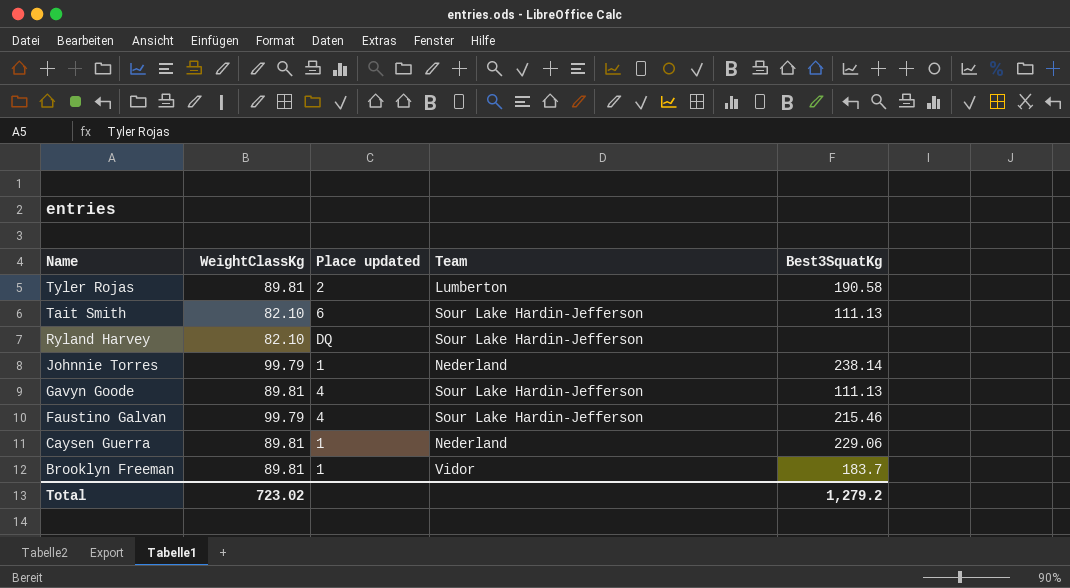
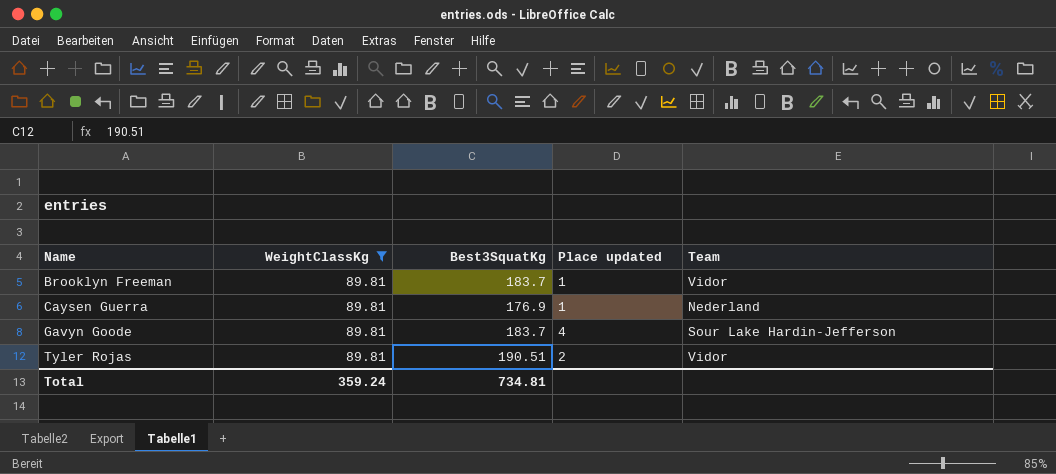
filter: none -> WeightClassKg = 89.81
row order: Name descending -> Name ascending
column Best3SquatKg | position: 5 -> 3
Caysen Guerra | Best3SquatKg: 229.06 -> 176.9
Gavyn Goode | Best3SquatKg: 111.13 -> 183.7
Tyler Rojas | Best3SquatKg: 190.58 -> 190.51
Tyler Rojas | Team: Lumberton -> Vidor
Total | WeightClassKg: 723.02 -> 359.24
Total | Best3SquatKg: 1,279.2 -> 734.81

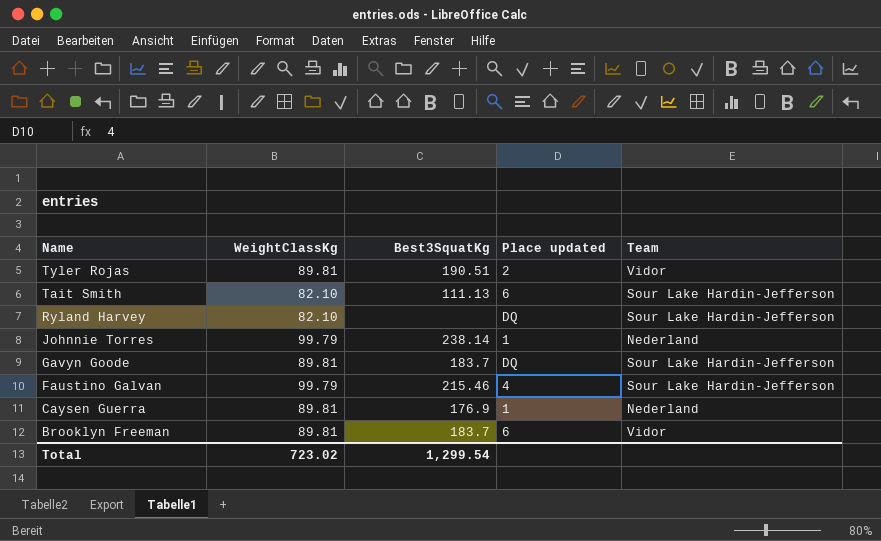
filter: WeightClassKg = 89.81 -> none
row order: Name ascending -> Name descending
Gavyn Goode | Place updated: 4 -> DQ
Brooklyn Freeman | Place updated: 1 -> 6
Total | WeightClassKg: 359.24 -> 723.02
Total | Best3SquatKg: 734.81 -> 1,299.54

